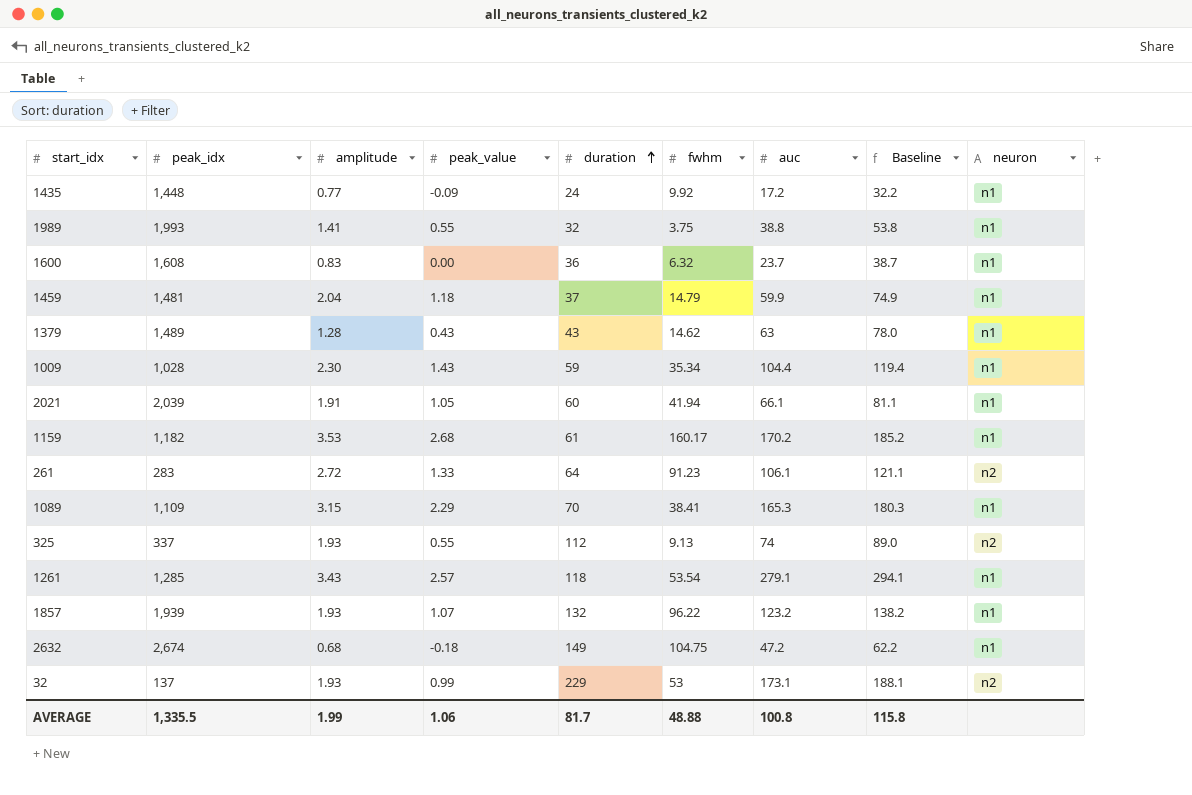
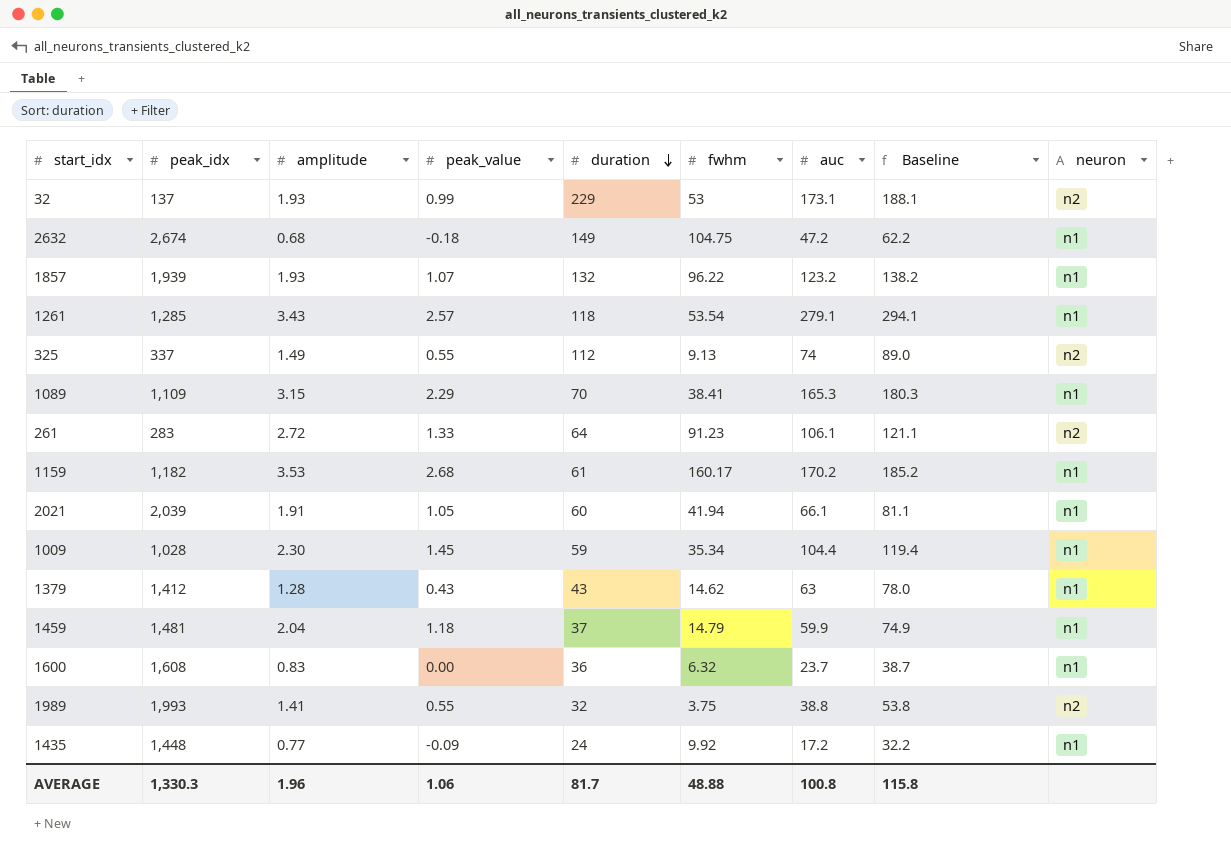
row order: duration ascending -> duration descending
325 | amplitude: 1.93 -> 1.49
1009 | peak_value: 1.43 -> 1.45
1379 | peak_idx: 1,489 -> 1,412
1989 | neuron: n1 -> n2
AVERAGE | peak_idx: 1,335.5 -> 1,330.3
AVERAGE | amplitude: 1.99 -> 1.96

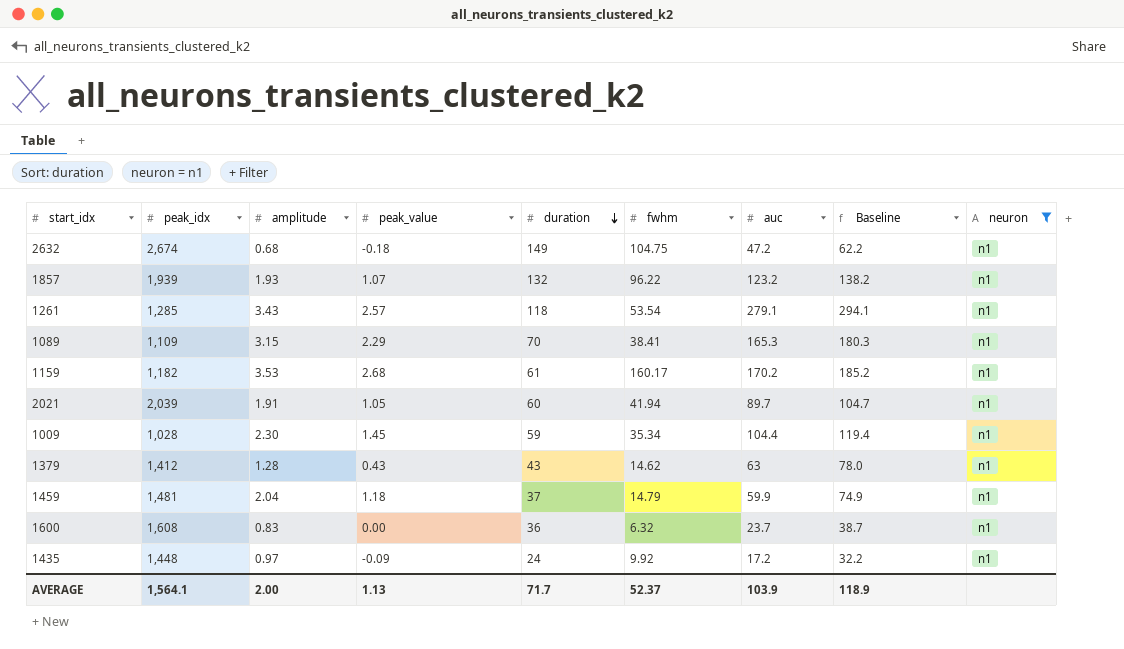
filter: none -> neuron = n1
2021 | auc: 66.1 -> 89.7
2021 | Baseline: 81.1 -> 104.7
1435 | amplitude: 0.77 -> 0.97
AVERAGE | peak_idx: 1,330.3 -> 1,564.1
AVERAGE | amplitude: 1.96 -> 2.00
AVERAGE | peak_value: 1.06 -> 1.13
AVERAGE | duration: 81.7 -> 71.7
AVERAGE | fwhm: 48.88 -> 52.37
AVERAGE | auc: 100.8 -> 103.9
AVERAGE | Baseline: 115.8 -> 118.9

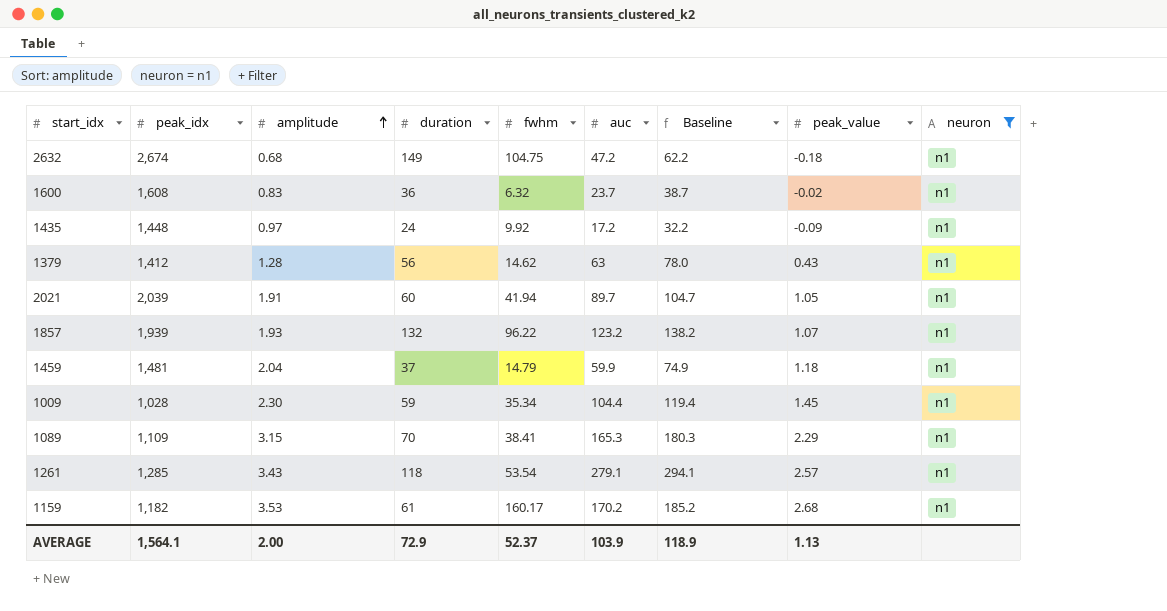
row order: duration descending -> amplitude ascending
column peak_value | position: 4 -> 8
1600 | peak_value: 0.00 -> -0.02
1379 | duration: 43 -> 56
AVERAGE | duration: 71.7 -> 72.9

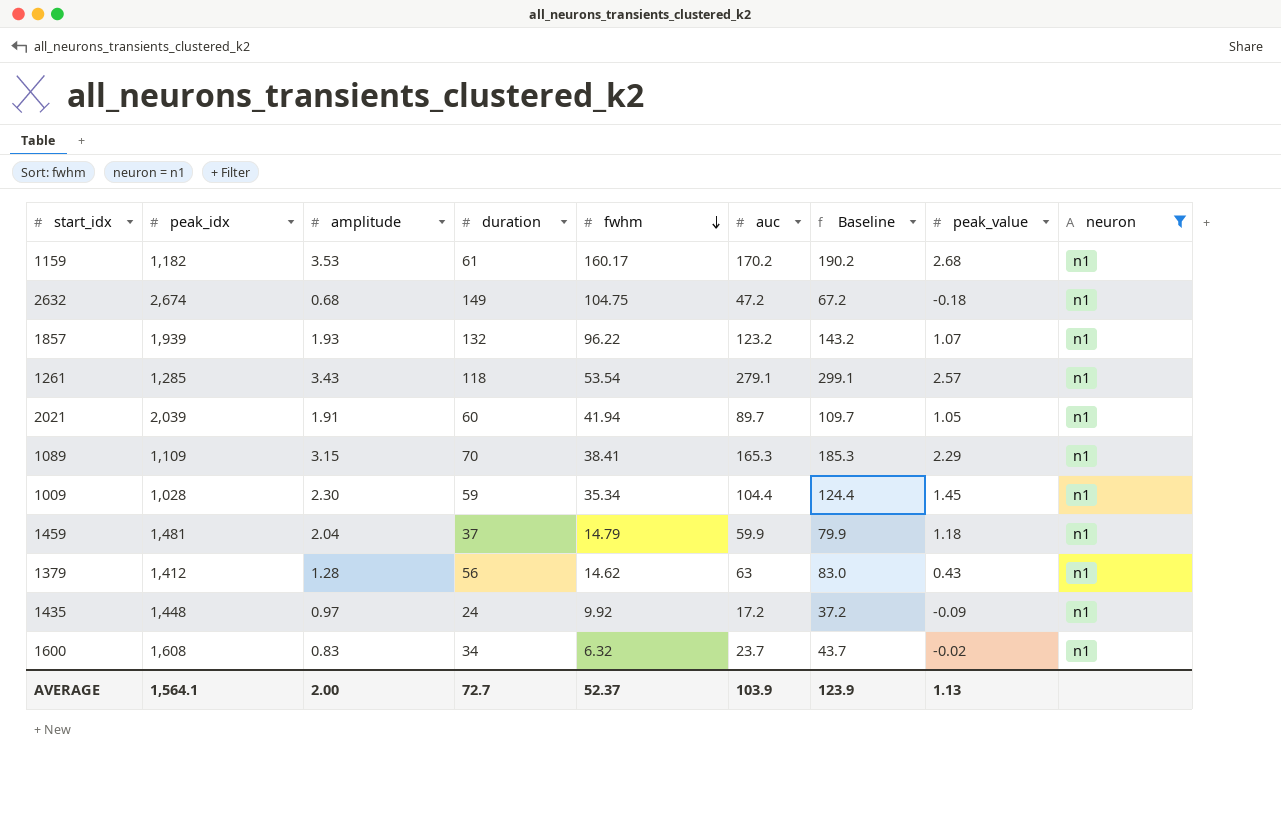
row order: amplitude ascending -> fwhm descending
column Baseline | formula: [auc] + 15 -> [auc] + 20
1600 | duration: 36 -> 34
AVERAGE | duration: 72.9 -> 72.7
AVERAGE | Baseline: 118.9 -> 123.9

